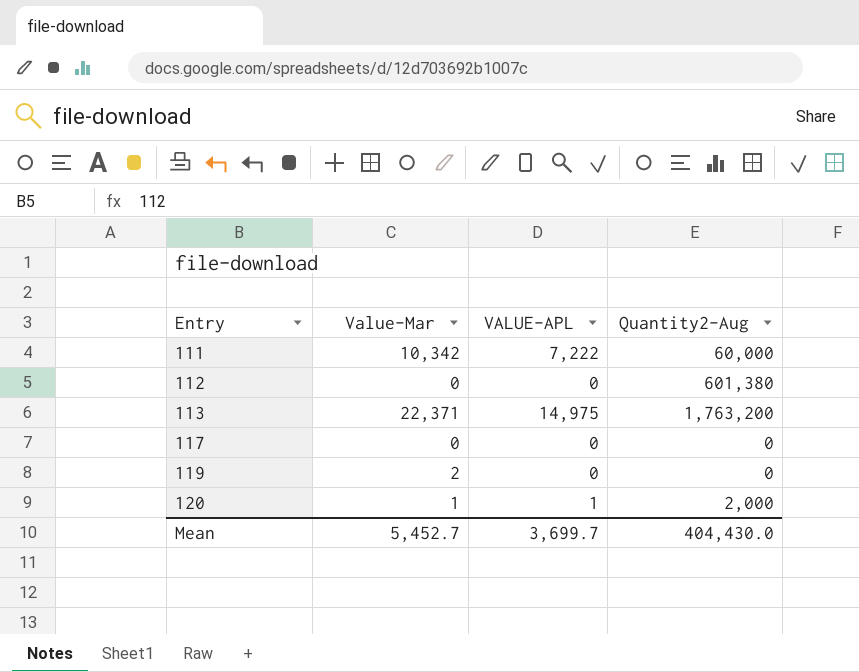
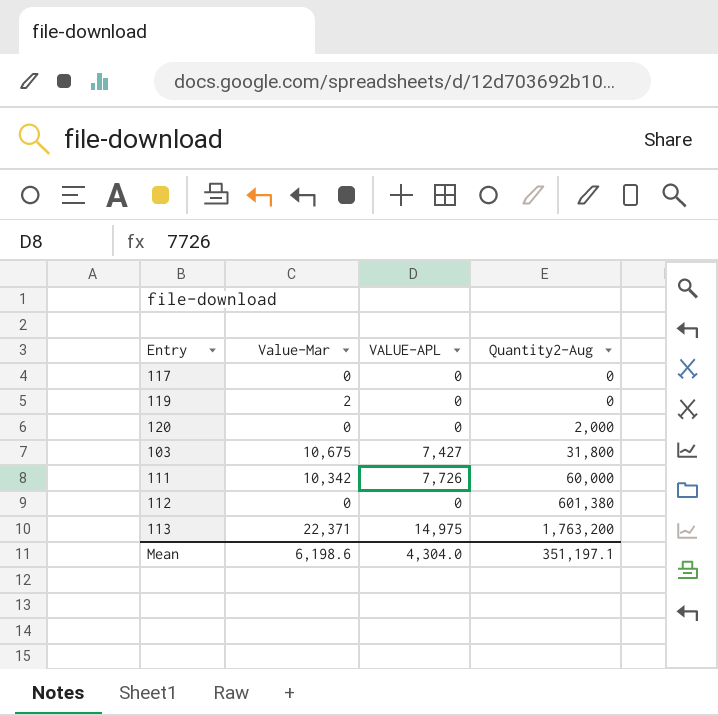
row order: Entry ascending -> Quantity2-Aug ascending
120 | Value-Mar: 1 -> 0
120 | VALUE-APL: 1 -> 0
row 103: none -> 10,675 | 7,427 | 31,800
111 | VALUE-APL: 7,222 -> 7,726
Mean | Value-Mar: 5,452.7 -> 6,198.6
Mean | VALUE-APL: 3,699.7 -> 4,304.0
Mean | Quantity2-Aug: 404,430.0 -> 351,197.1

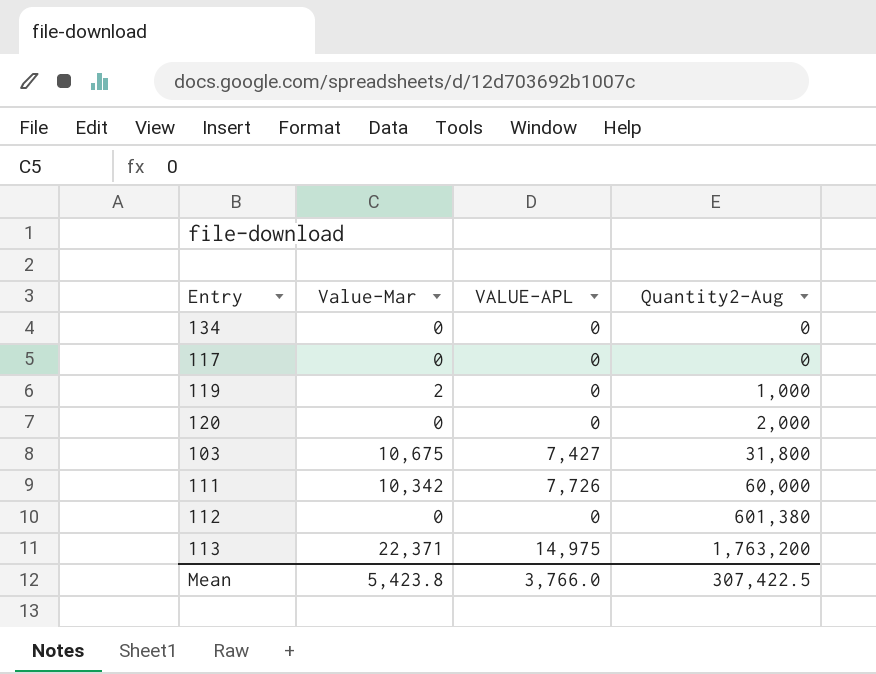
row 134: none -> 0 | 0 | 0
119 | Quantity2-Aug: 0 -> 1,000
Mean | Value-Mar: 6,198.6 -> 5,423.8
Mean | VALUE-APL: 4,304.0 -> 3,766.0
Mean | Quantity2-Aug: 351,197.1 -> 307,422.5

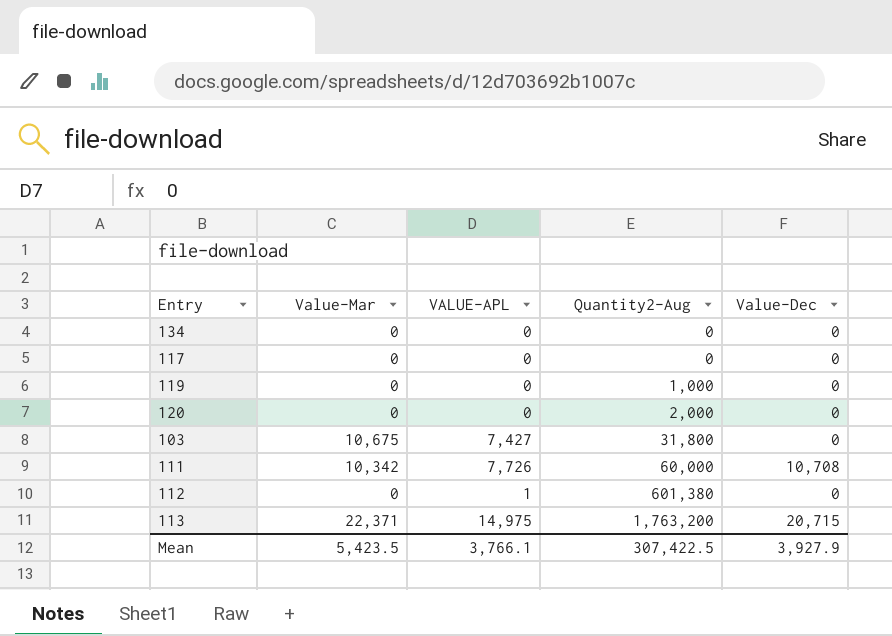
column Value-Dec | position: none -> 5
119 | Value-Mar: 2 -> 0
112 | VALUE-APL: 0 -> 1
Mean | Value-Mar: 5,423.8 -> 5,423.5
Mean | VALUE-APL: 3,766.0 -> 3,766.1

